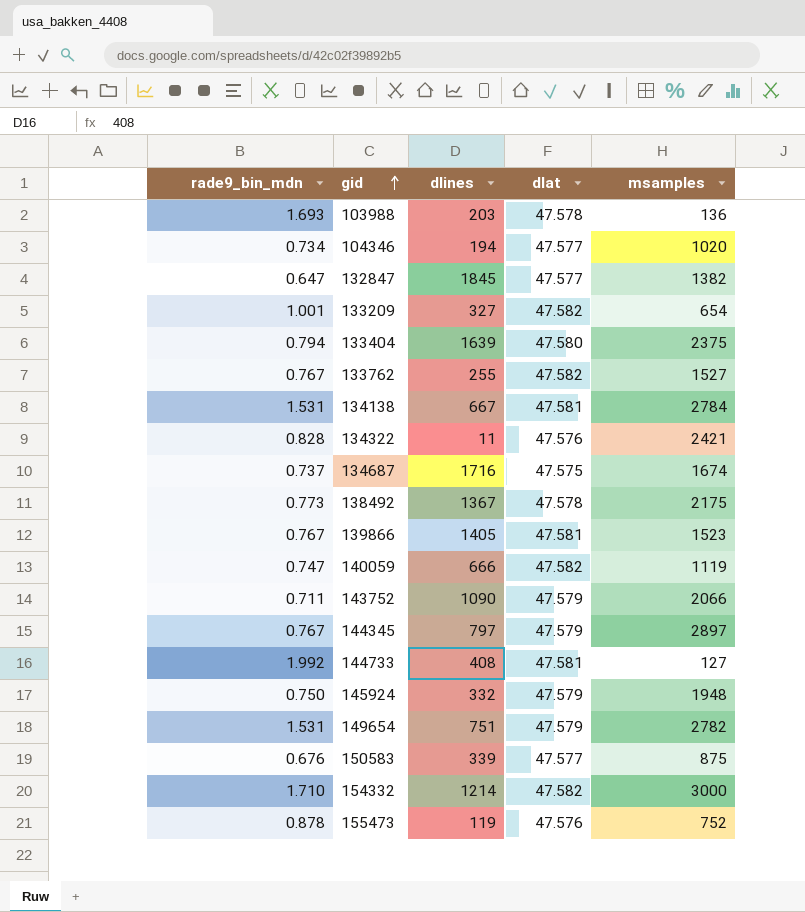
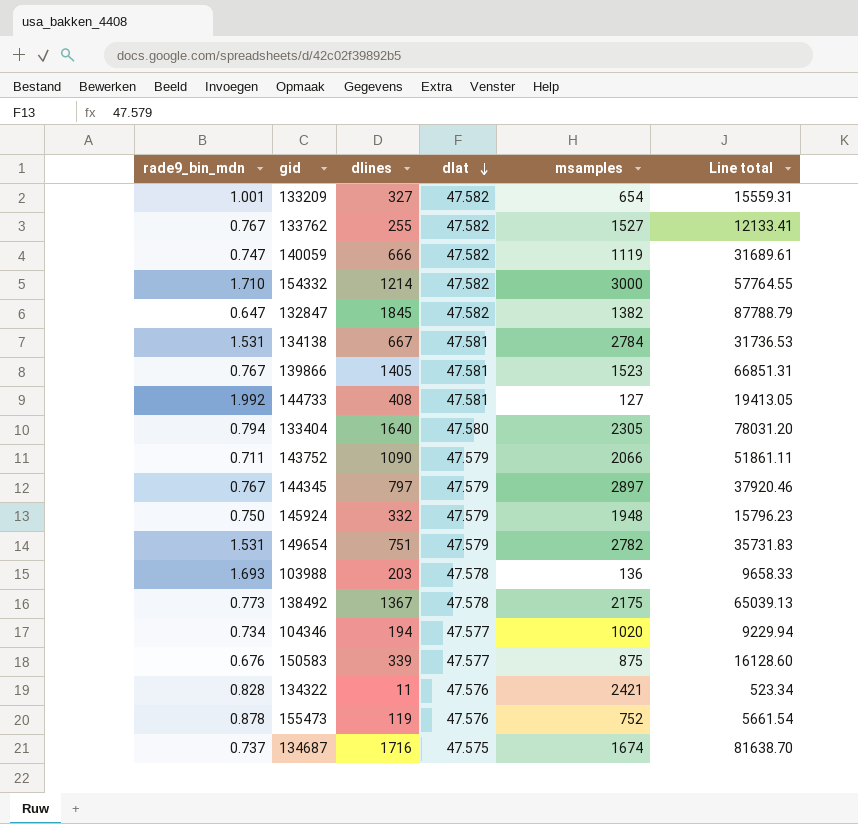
row order: gid ascending -> dlat descending
column Line total | formula: none -> [dlines] * [dlat]
132847 | dlat: 47.577 -> 47.582
133404 | dlines: 1639 -> 1640
133404 | msamples: 2375 -> 2305

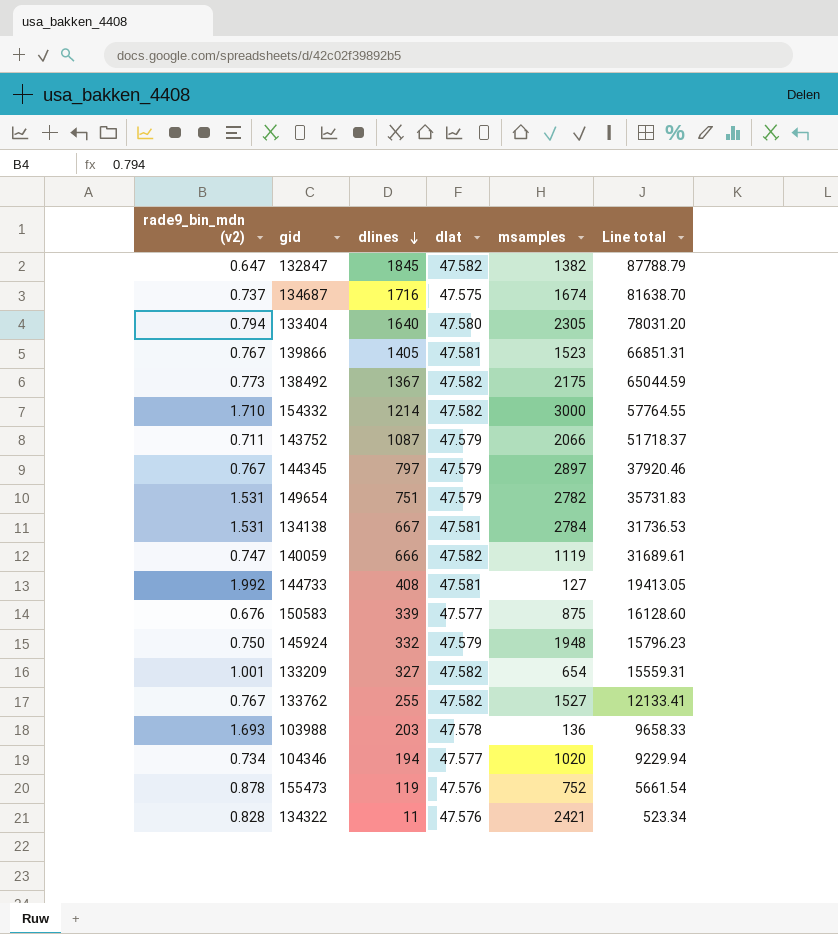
row order: dlat descending -> dlines descending
column name: rade9_bin_mdn -> rade9_bin_mdn (v2)
138492 | dlat: 47.578 -> 47.582
138492 | Line total: 65039.13 -> 65044.59
143752 | dlines: 1090 -> 1087
143752 | Line total: 51861.11 -> 51718.37

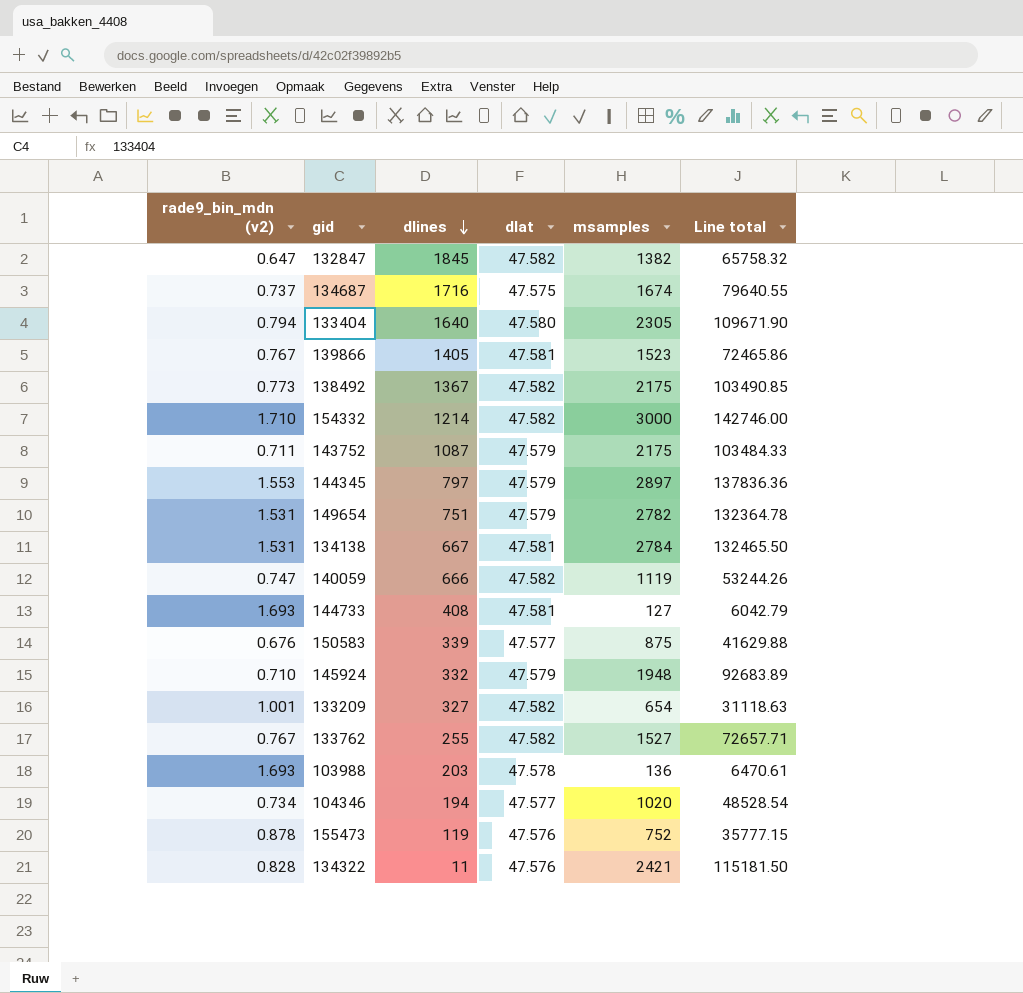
column Line total | formula: [dlines] * [dlat] -> [dlat] * [msamples]
143752 | msamples: 2066 -> 2175
144345 | rade9_bin_mdn (v2): 0.767 -> 1.553
144733 | rade9_bin_mdn (v2): 1.992 -> 1.693
145924 | rade9_bin_mdn (v2): 0.750 -> 0.710

